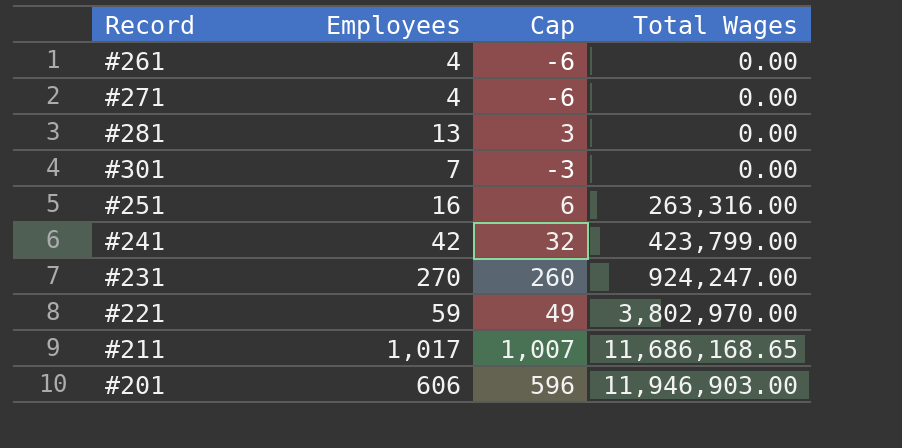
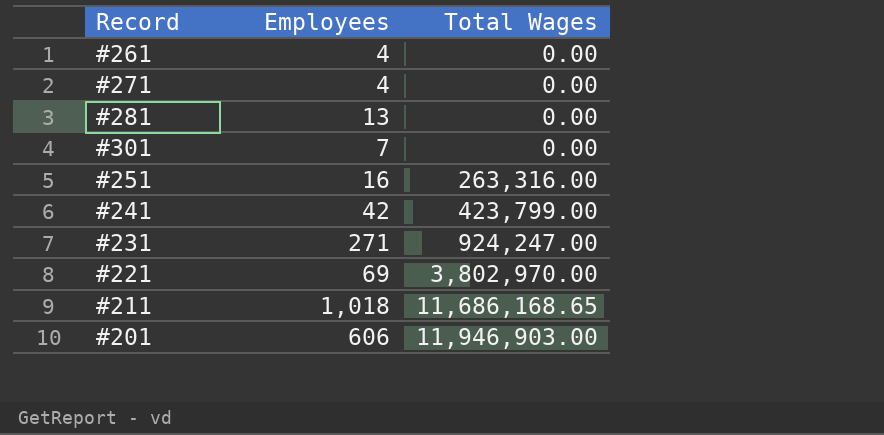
column Cap | formula: [Employees] - 10 -> none
#231 | Employees: 270 -> 271
#221 | Employees: 59 -> 69
#211 | Employees: 1,017 -> 1,018

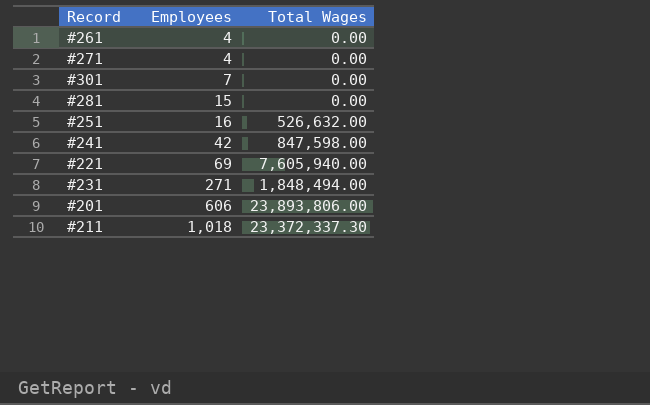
row order: Total Wages ascending -> Employees ascending
#281 | Employees: 13 -> 15
#251 | Total Wages: 263,316.00 -> 526,632.00
#241 | Total Wages: 423,799.00 -> 847,598.00
#221 | Total Wages: 3,802,970.00 -> 7,605,940.00
#231 | Total Wages: 924,247.00 -> 1,848,494.00
#201 | Total Wages: 11,946,903.00 -> 23,893,806.00
#211 | Total Wages: 11,686,168.65 -> 23,372,337.30

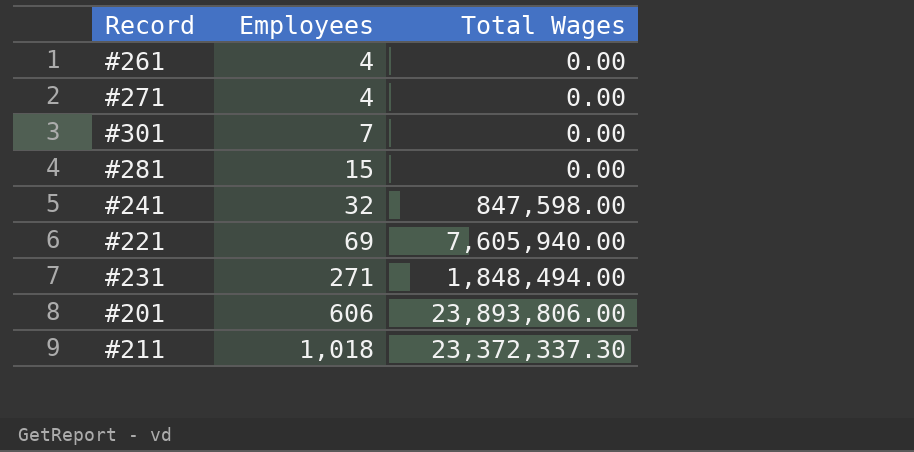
row #251: 16 | 526,632.00 -> none
#241 | Employees: 42 -> 32

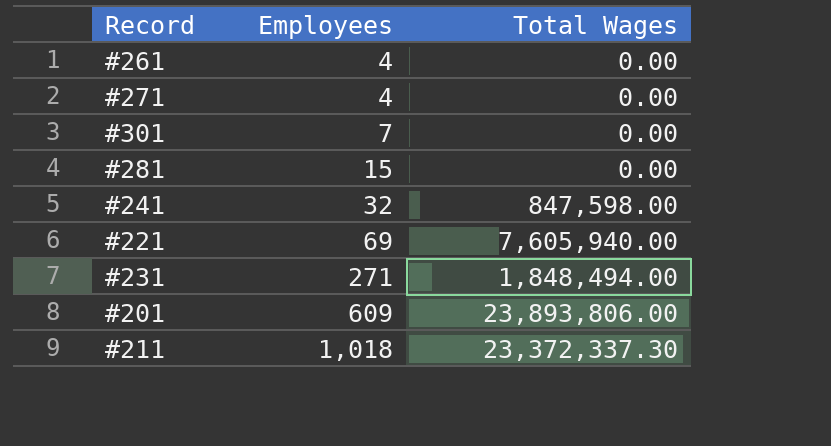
#201 | Employees: 606 -> 609

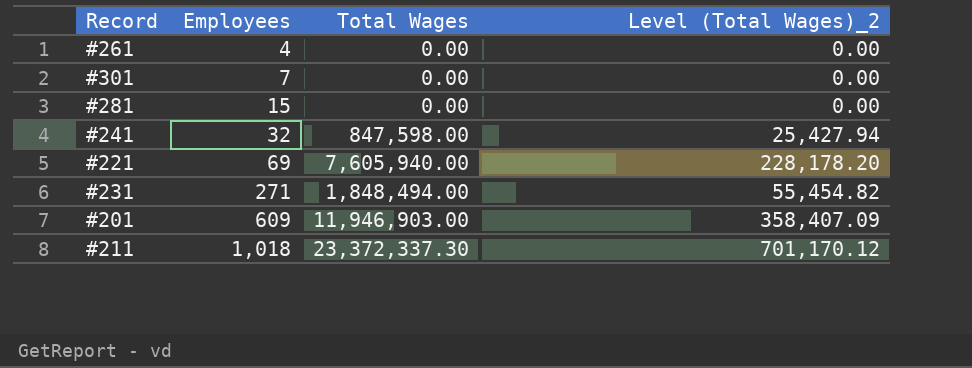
column Level (Total Wages)_2 | formula: none -> [Total Wages] * 0.03
row #271: 4 | 0.00 -> none
#201 | Total Wages: 23,893,806.00 -> 11,946,903.00

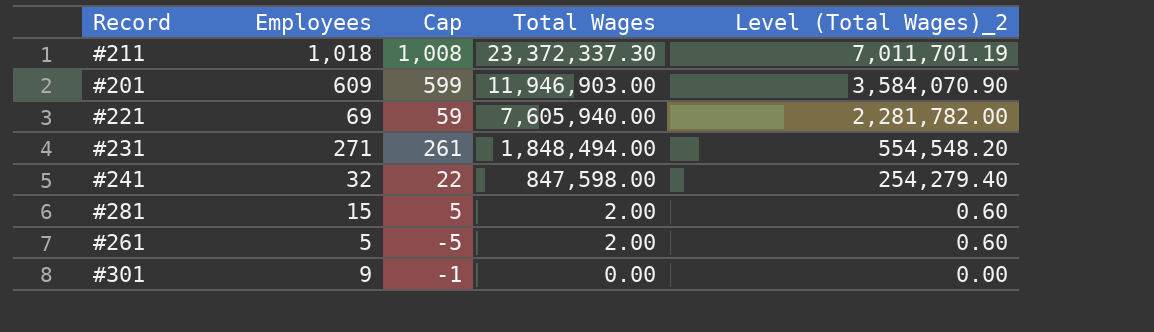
row order: Employees ascending -> Total Wages descending
column Cap | formula: none -> [Employees] - 10
column Level (Total Wages)_2 | formula: [Total Wages] * 0.03 -> [Total Wages] * 0.3
#281 | Total Wages: 0.00 -> 2.00
#261 | Employees: 4 -> 5
#261 | Total Wages: 0.00 -> 2.00
#301 | Employees: 7 -> 9

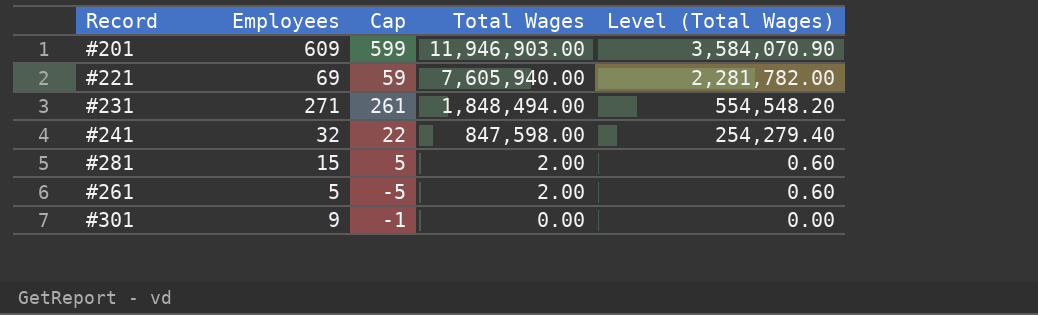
column name: Level (Total Wages)_2 -> Level (Total Wages)
row #211: 1,018 | 1,008 | 23,372,337.30 | 7,011,701.19 -> none

